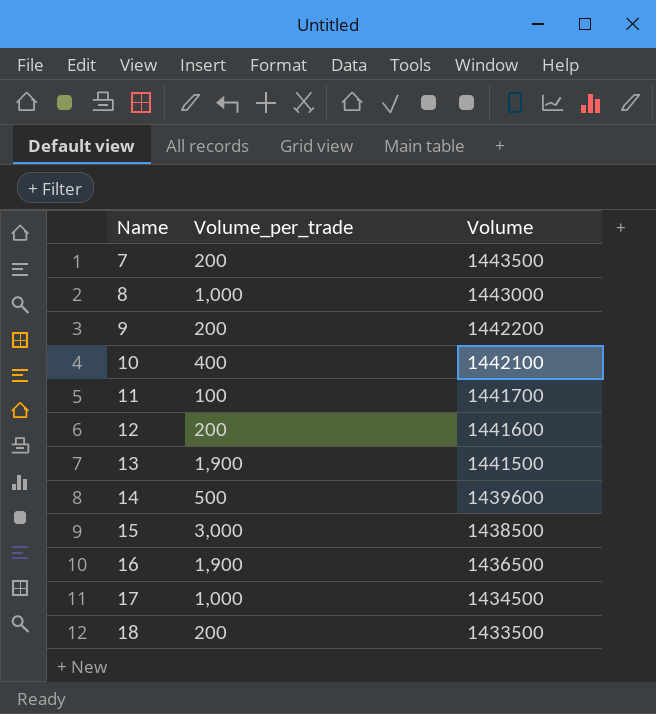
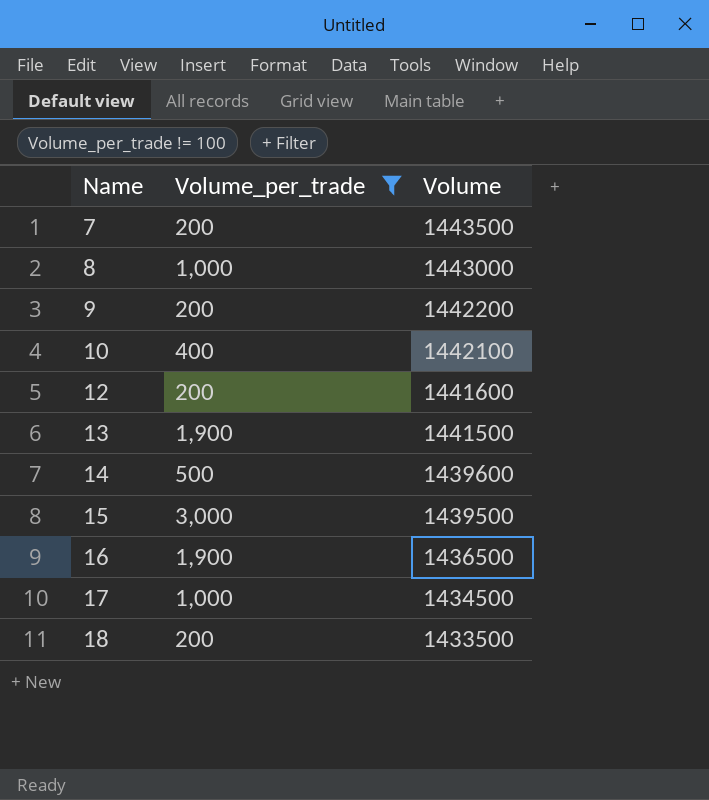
filter: none -> Volume_per_trade != 100
15 | Volume: 1438500 -> 1439500

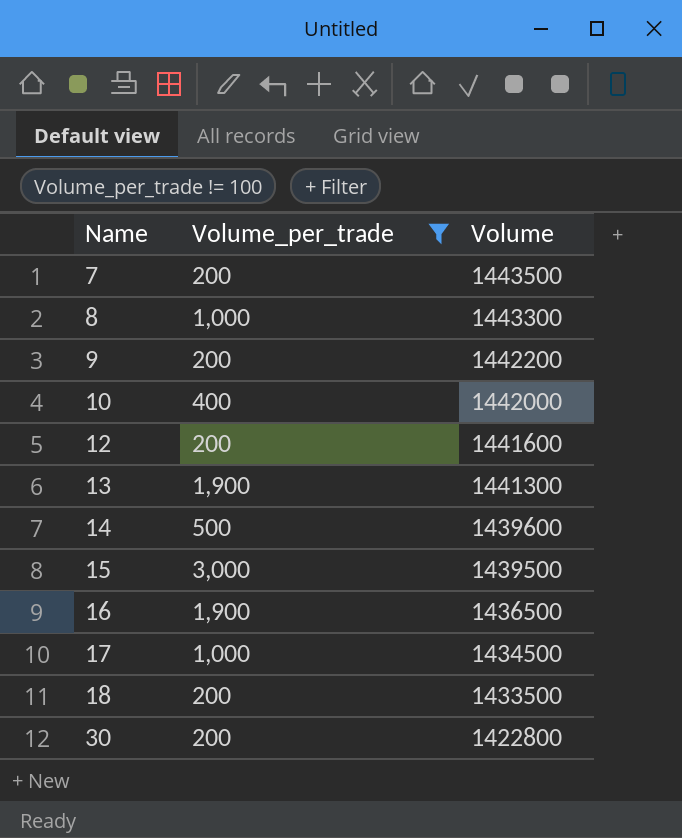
8 | Volume: 1443000 -> 1443300
10 | Volume: 1442100 -> 1442000
13 | Volume: 1441500 -> 1441300
row 30: none -> 200 | 1422800

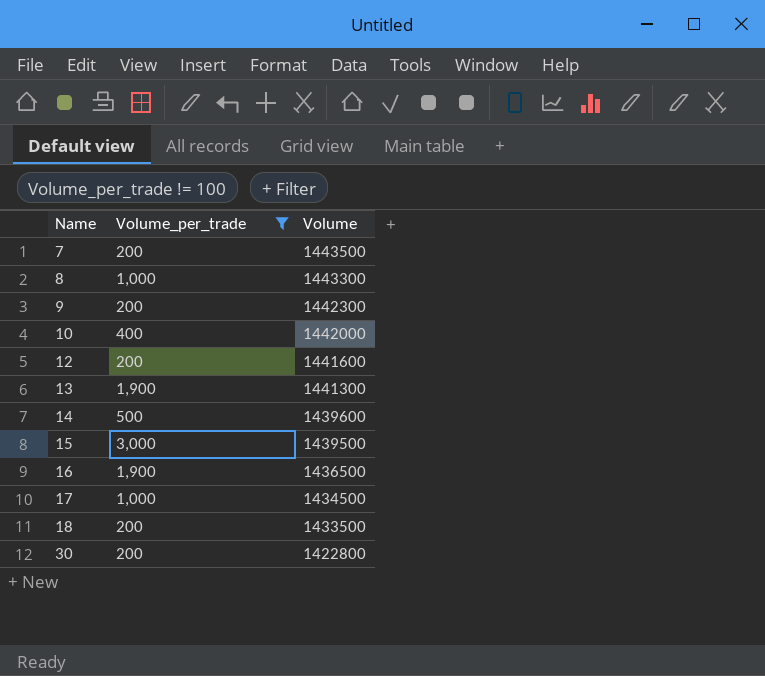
9 | Volume: 1442200 -> 1442300

